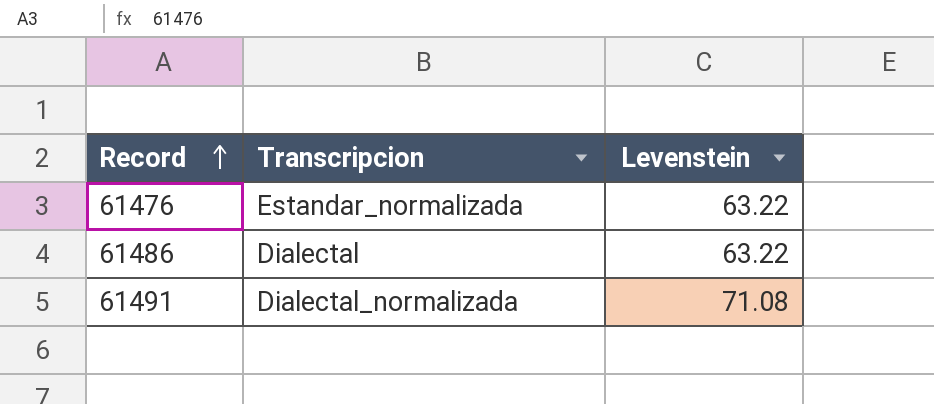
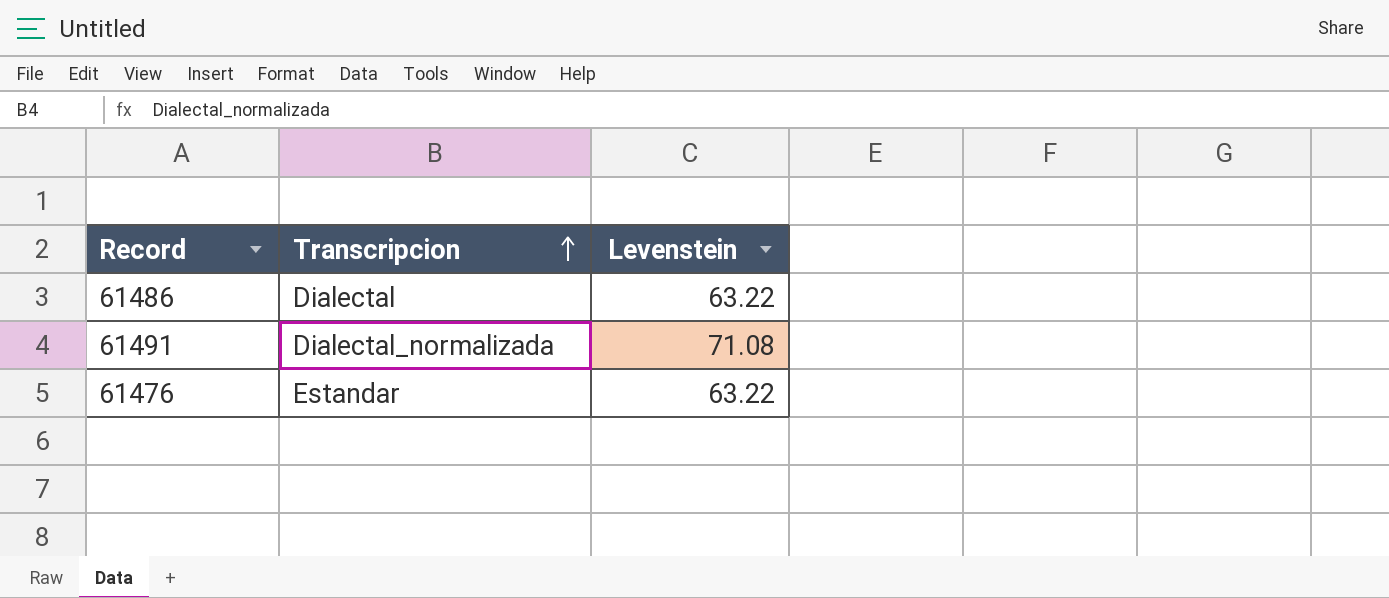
row order: Record ascending -> Transcripcion ascending
61476 | Transcripcion: Estandar_normalizada -> Estandar

